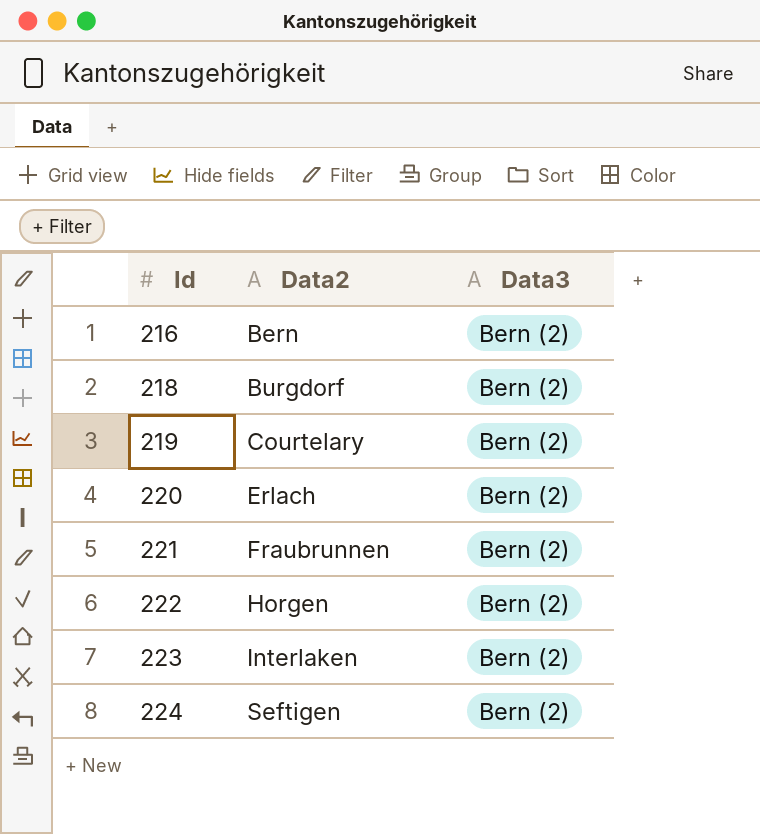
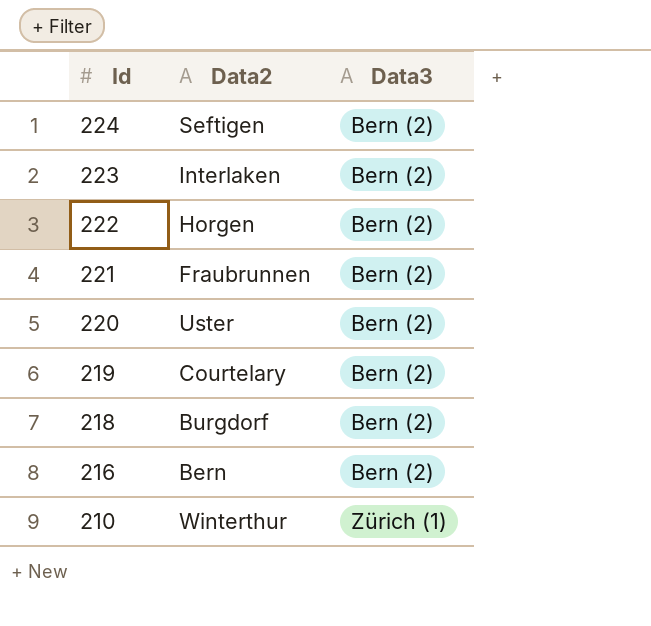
row order: Id ascending -> Id descending
220 | Data2: Erlach -> Uster
row 210: none -> Winterthur | Zürich (1)

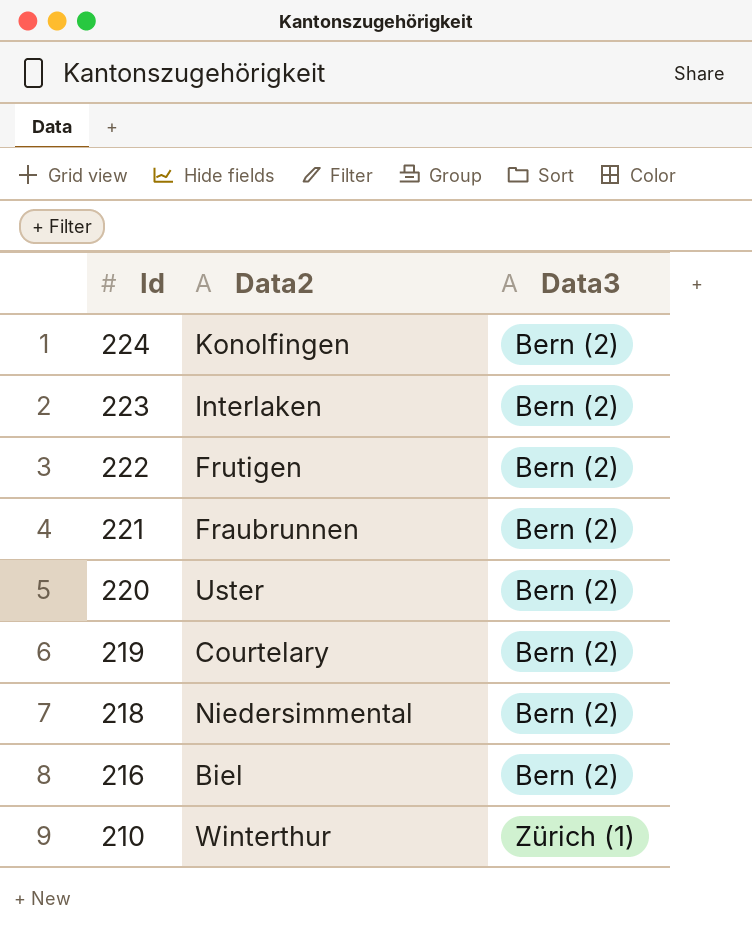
224 | Data2: Seftigen -> Konolfingen
222 | Data2: Horgen -> Frutigen
218 | Data2: Burgdorf -> Niedersimmental
216 | Data2: Bern -> Biel

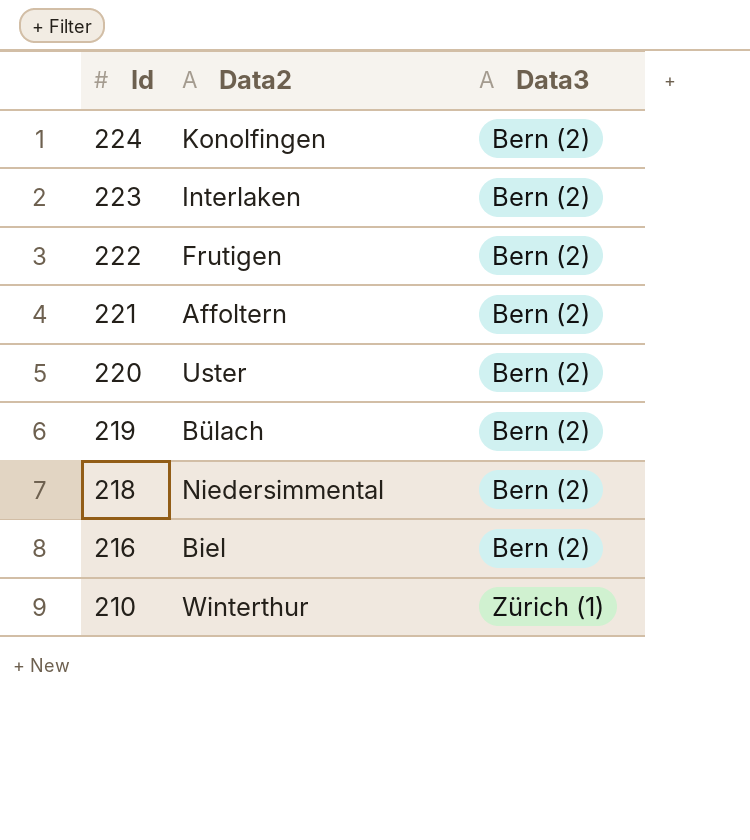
221 | Data2: Fraubrunnen -> Affoltern
219 | Data2: Courtelary -> Bülach

